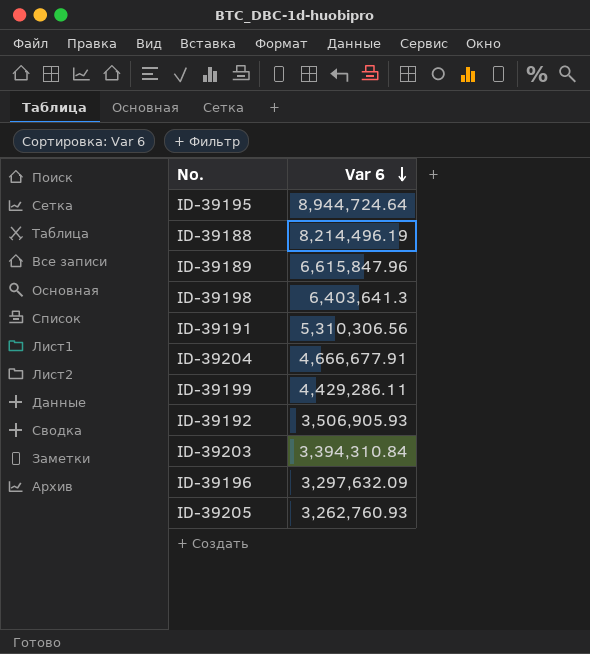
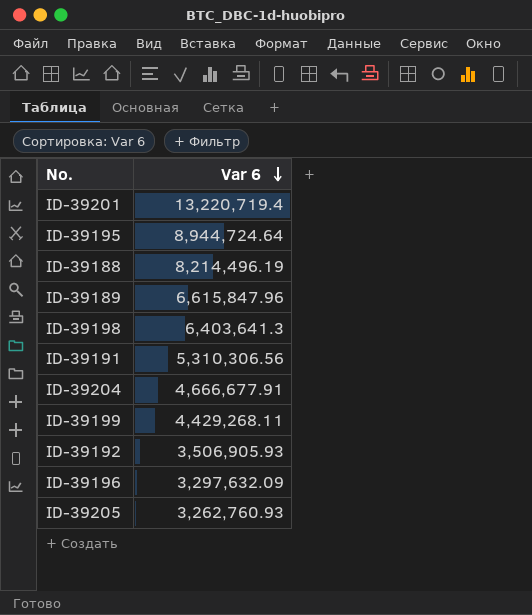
row ID-39203: 3,394,310.84 -> none
row ID-39201: none -> 13,220,719.4
ID-39199 | Var 6: 4,429,286.11 -> 4,429,268.11

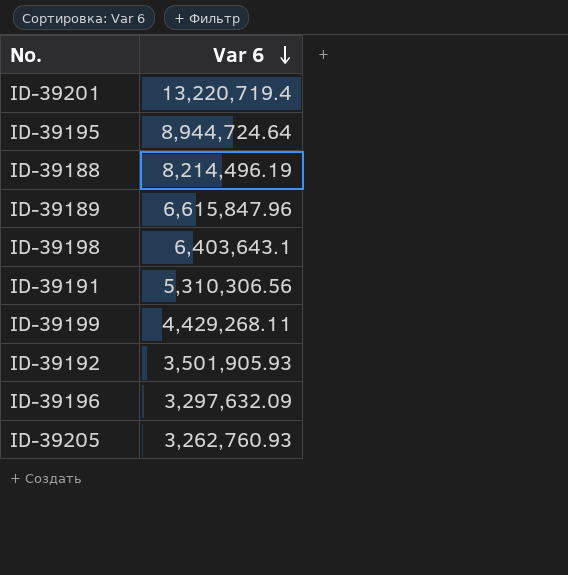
row ID-39204: 4,666,677.91 -> none
ID-39198 | Var 6: 6,403,641.3 -> 6,403,643.1
ID-39192 | Var 6: 3,506,905.93 -> 3,501,905.93

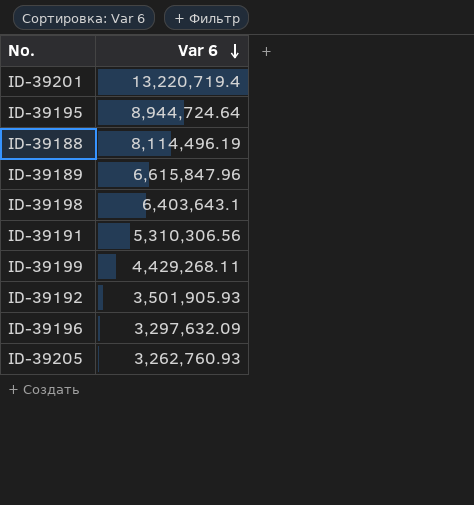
ID-39188 | Var 6: 8,214,496.19 -> 8,114,496.19

